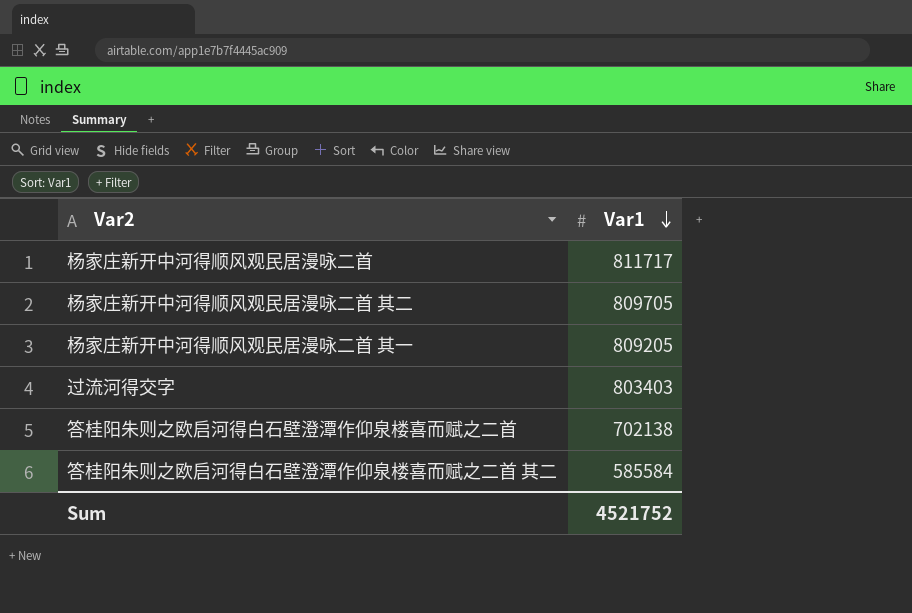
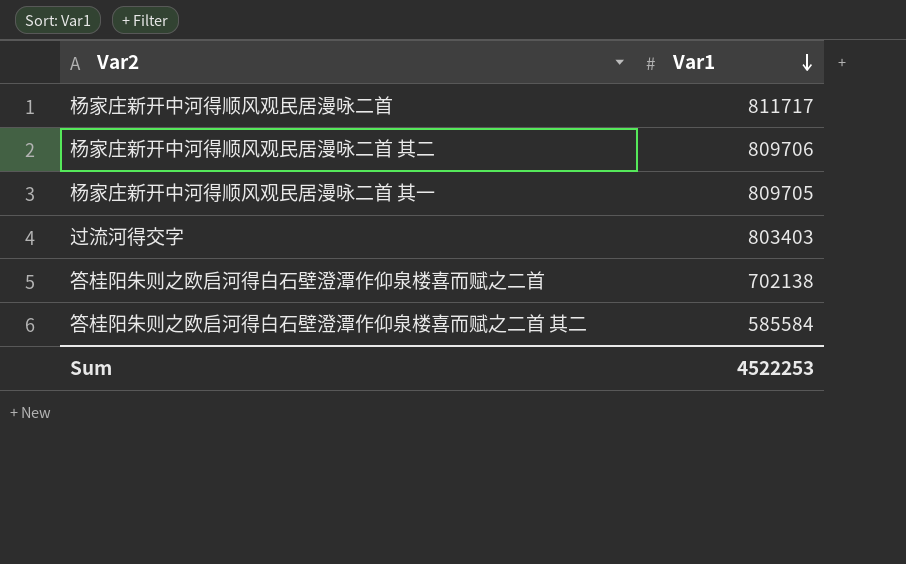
杨家庄新开中河得顺风观民居漫咏二首 其二 | Var1: 809705 -> 809706
杨家庄新开中河得顺风观民居漫咏二首 其一 | Var1: 809205 -> 809705
Sum | Var1: 4521752 -> 4522253

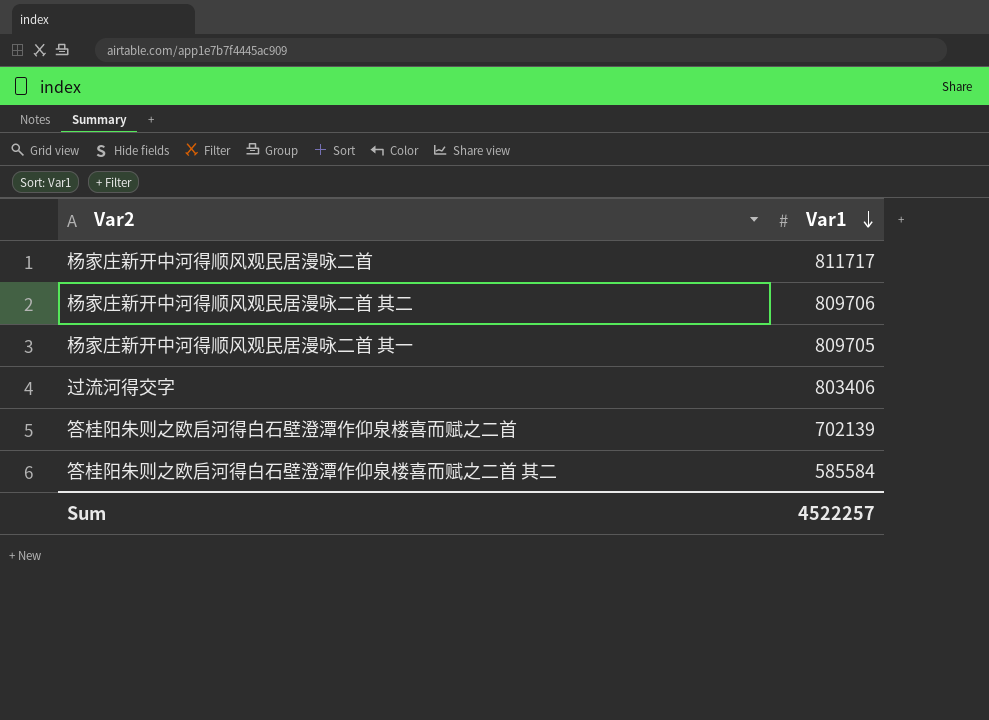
过流河得交字 | Var1: 803403 -> 803406
答桂阳朱则之欧启河得白石壁澄潭作仰泉楼喜而赋之二首 | Var1: 702138 -> 702139
Sum | Var1: 4522253 -> 4522257

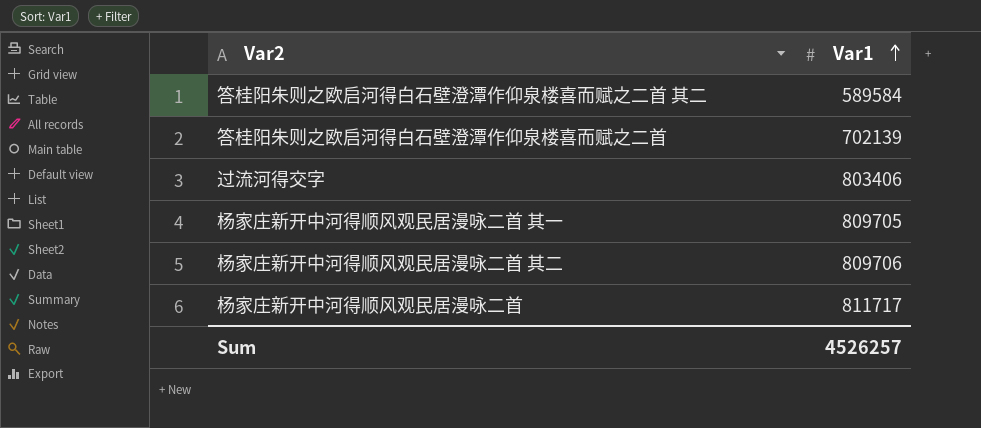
row order: Var1 descending -> Var1 ascending
答桂阳朱则之欧启河得白石壁澄潭作仰泉楼喜而赋之二首 其二 | Var1: 585584 -> 589584
Sum | Var1: 4522257 -> 4526257

